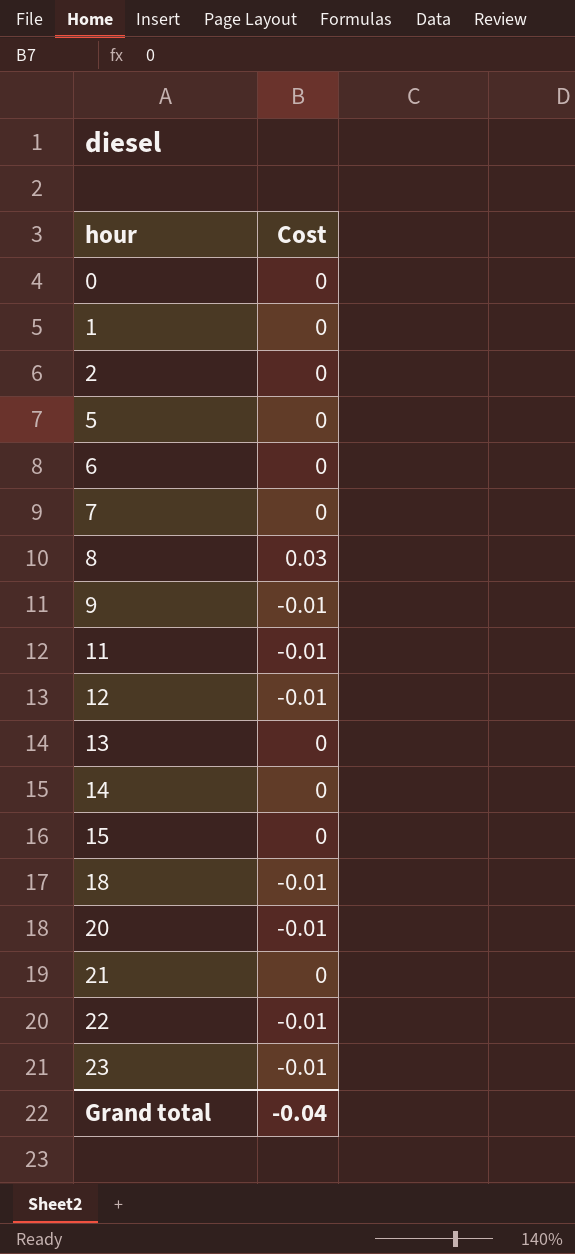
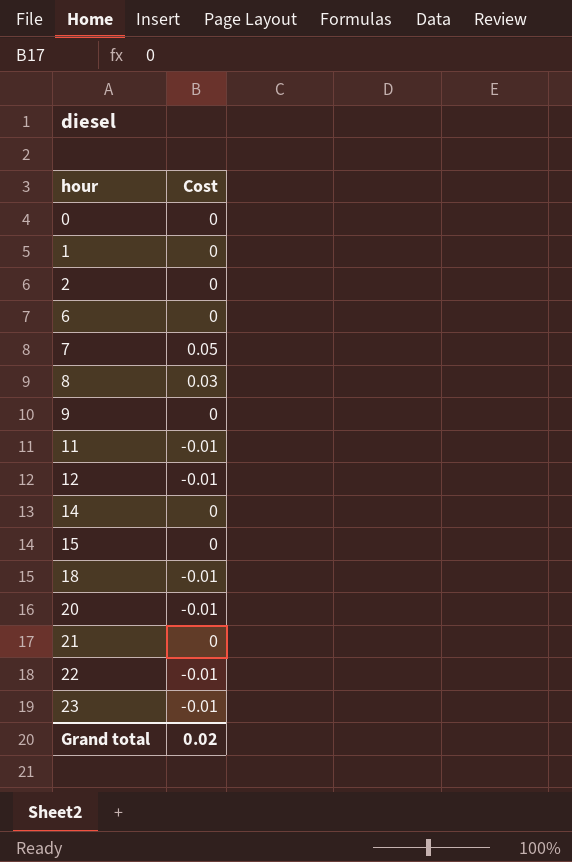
row 5: 0 -> none
row 13: 0 -> none
7 | Cost: 0 -> 0.05
9 | Cost: -0.01 -> 0
Grand total | Cost: -0.04 -> 0.02

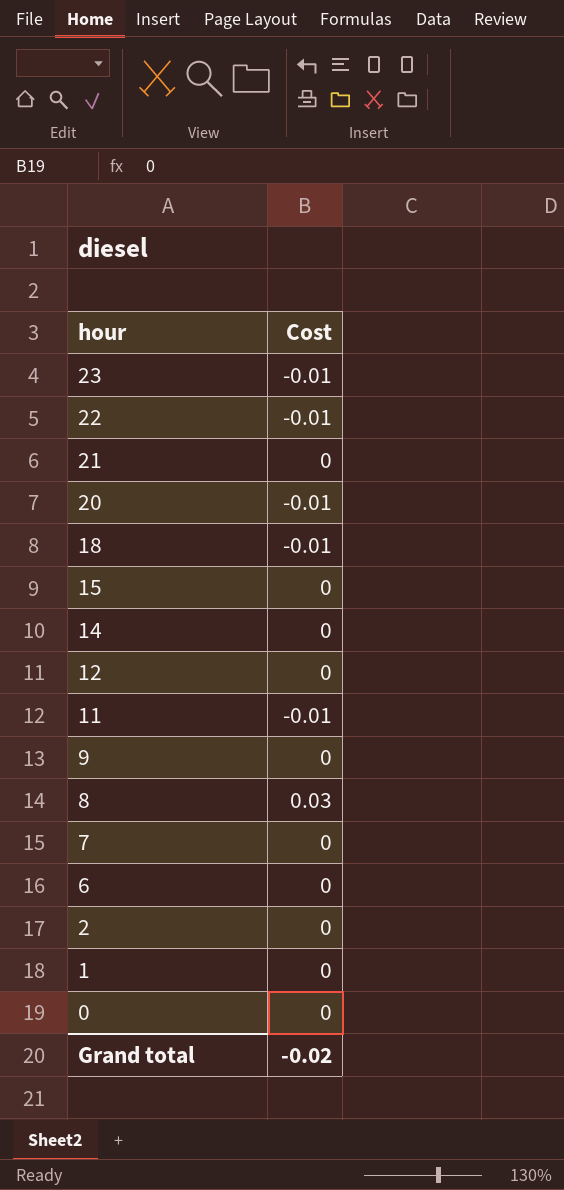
row order: hour ascending -> hour descending
12 | Cost: -0.01 -> 0
7 | Cost: 0.05 -> 0
Grand total | Cost: 0.02 -> -0.02

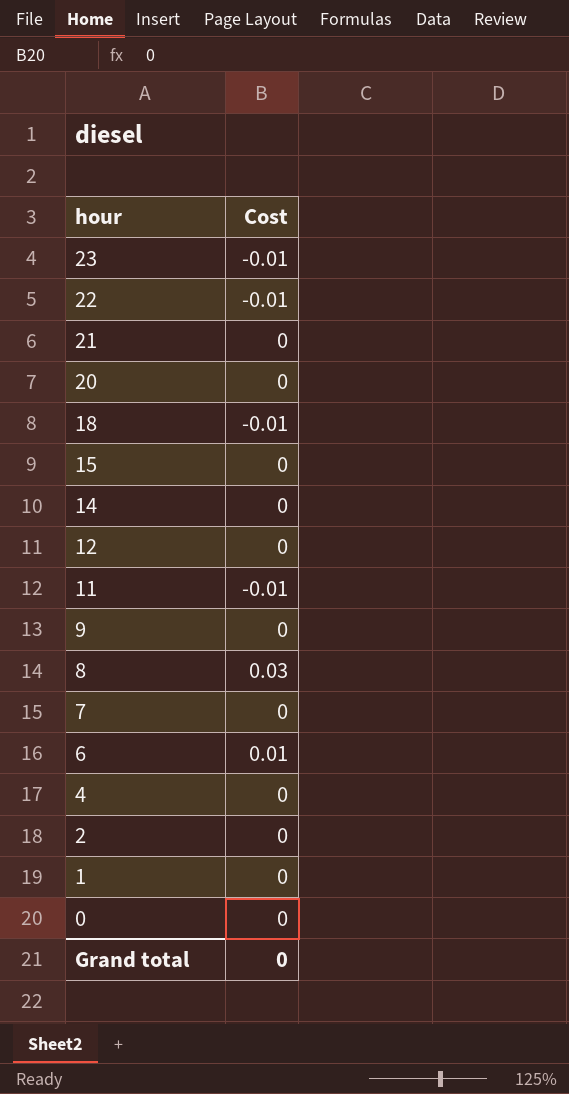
20 | Cost: -0.01 -> 0
6 | Cost: 0 -> 0.01
row 4: none -> 0
Grand total | Cost: -0.02 -> 0

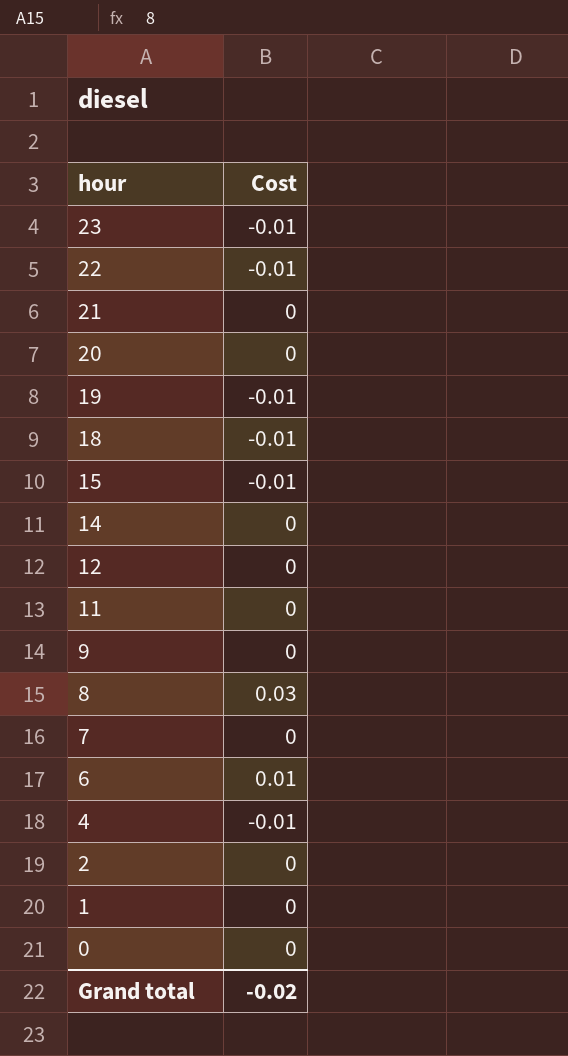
row 19: none -> -0.01
15 | Cost: 0 -> -0.01
11 | Cost: -0.01 -> 0
4 | Cost: 0 -> -0.01
Grand total | Cost: 0 -> -0.02

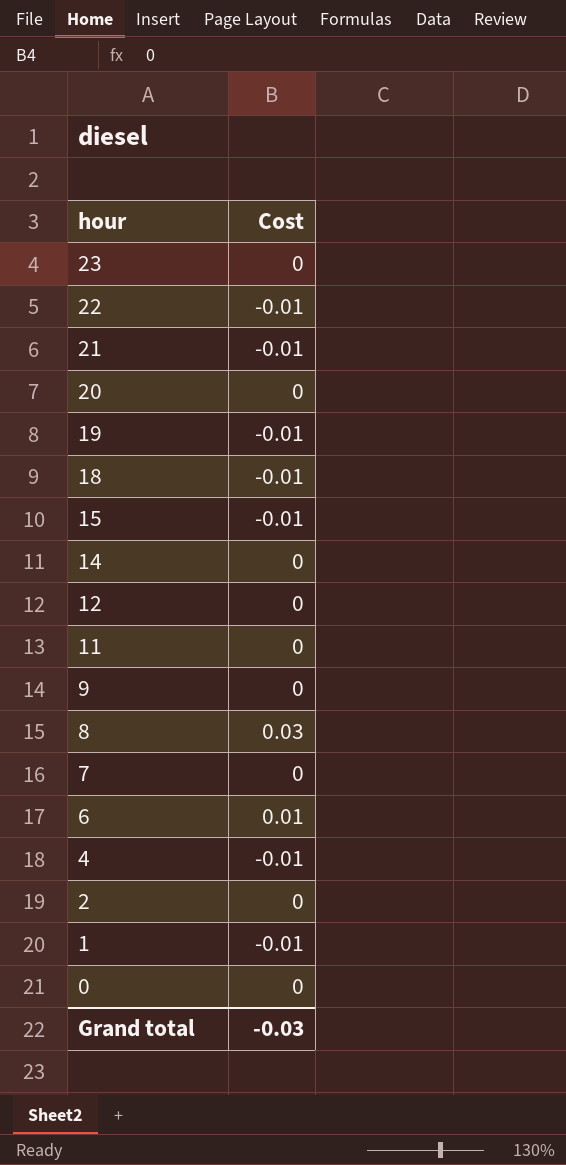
23 | Cost: -0.01 -> 0
21 | Cost: 0 -> -0.01
1 | Cost: 0 -> -0.01
Grand total | Cost: -0.02 -> -0.03

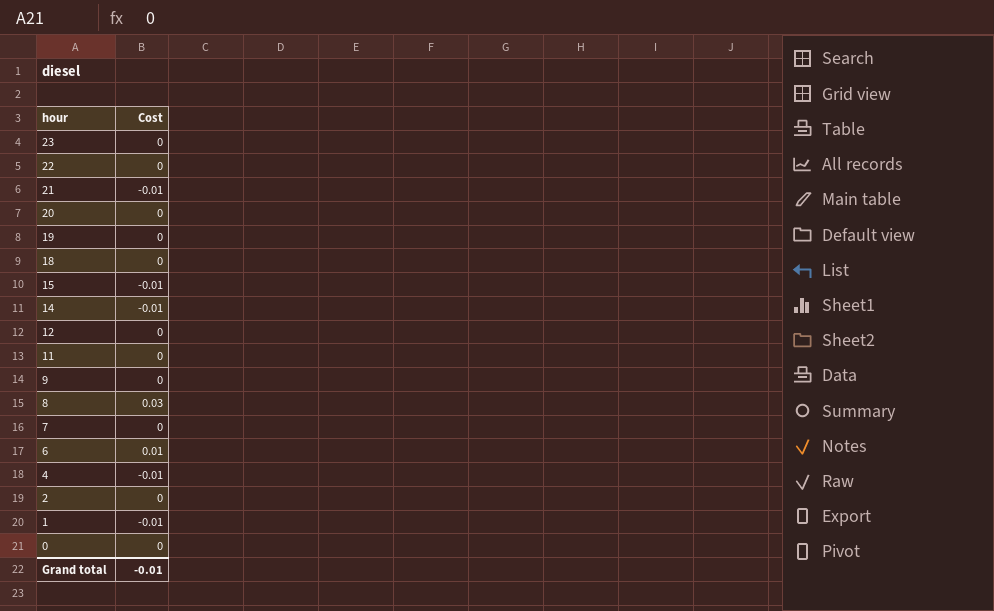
22 | Cost: -0.01 -> 0
19 | Cost: -0.01 -> 0
18 | Cost: -0.01 -> 0
14 | Cost: 0 -> -0.01
Grand total | Cost: -0.03 -> -0.01

